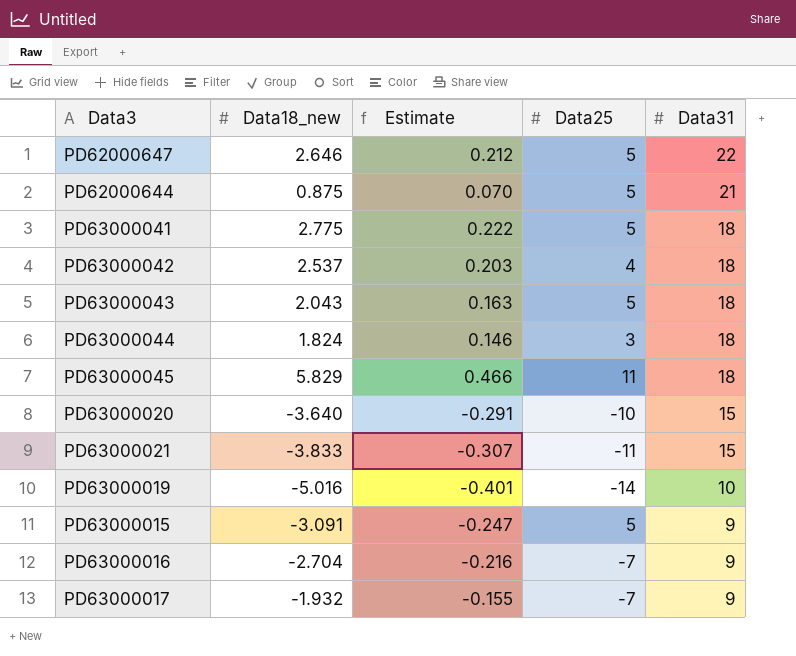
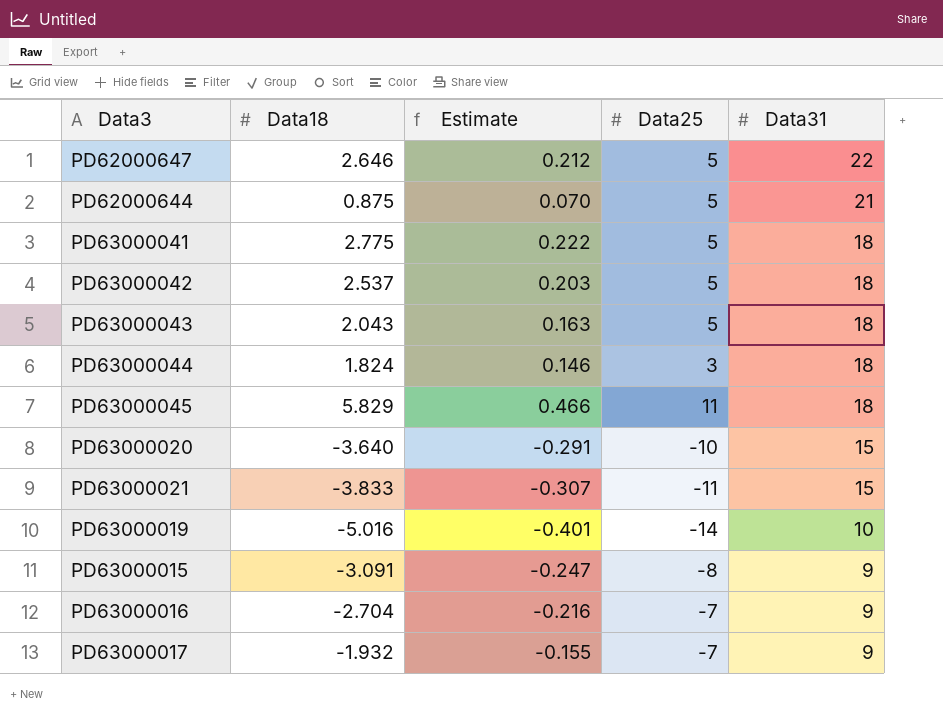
column name: Data18_new -> Data18
PD63000042 | Data25: 4 -> 5
PD63000015 | Data25: 5 -> -8

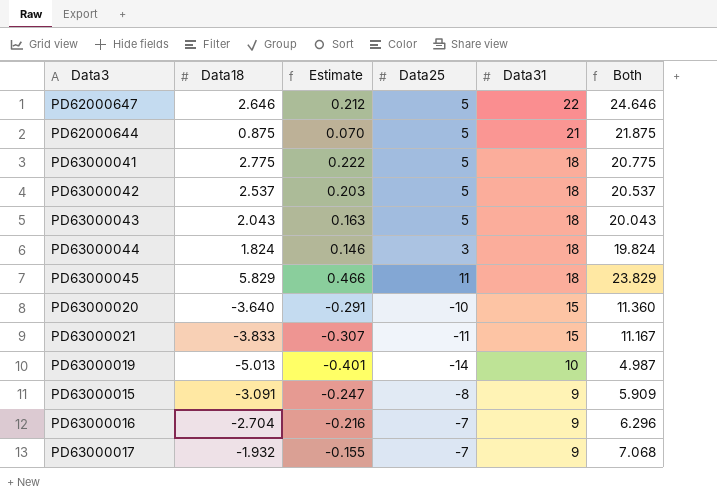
column Both | formula: none -> [Data18] + [Data31]
PD63000019 | Data18: -5.016 -> -5.013

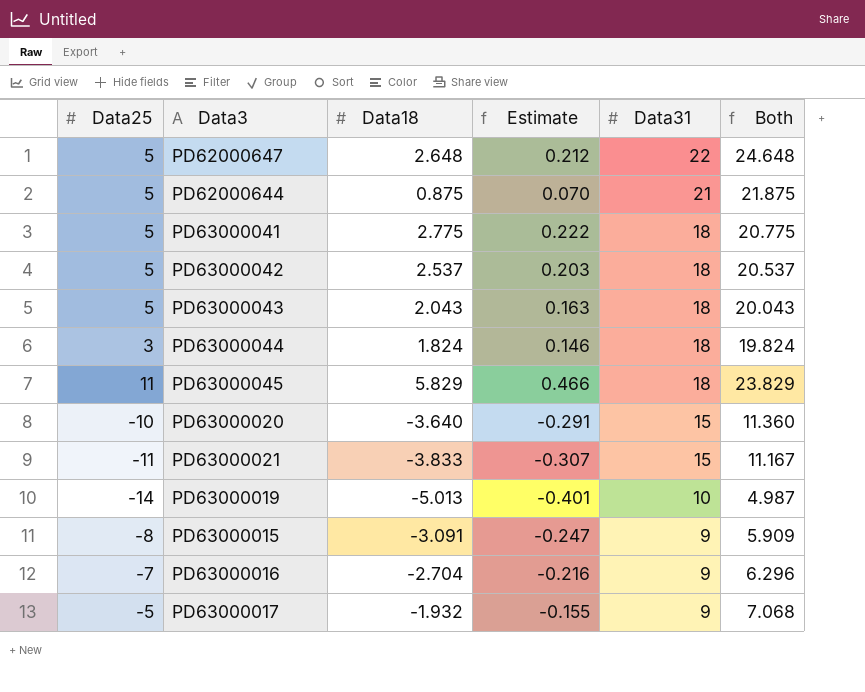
column Data25 | position: 4 -> 1
PD62000647 | Data18: 2.646 -> 2.648
PD62000647 | Both: 24.646 -> 24.648
PD63000017 | Data25: -7 -> -5

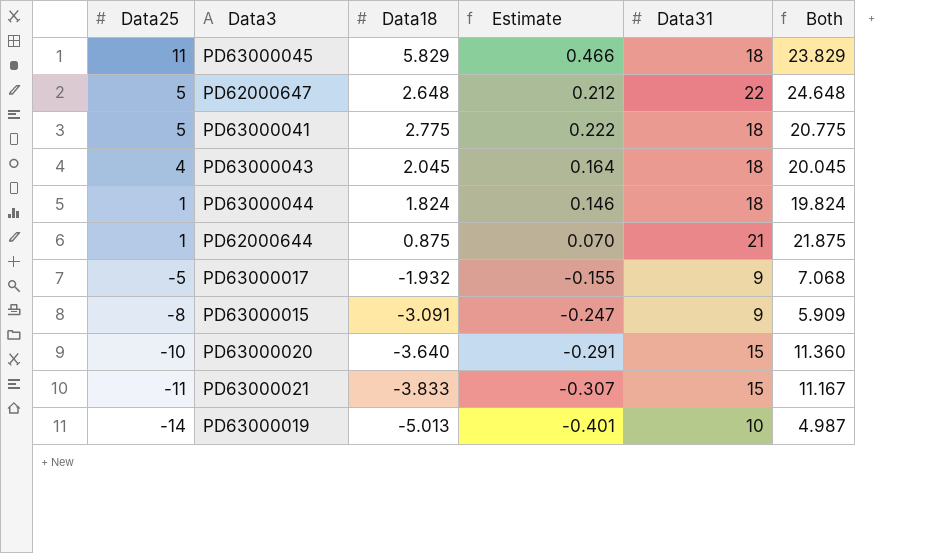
row order: Data31 descending -> Data25 descending
row PD63000042: 5 | 2.537 | 0.203 | 18 | 20.537 -> none
row PD63000016: -7 | -2.704 | -0.216 | 9 | 6.296 -> none
PD63000043 | Data25: 5 -> 4
PD63000043 | Data18: 2.043 -> 2.045
PD63000043 | Estimate: 0.163 -> 0.164
PD63000043 | Both: 20.043 -> 20.045
PD63000044 | Data25: 3 -> 1
PD62000644 | Data25: 5 -> 1

